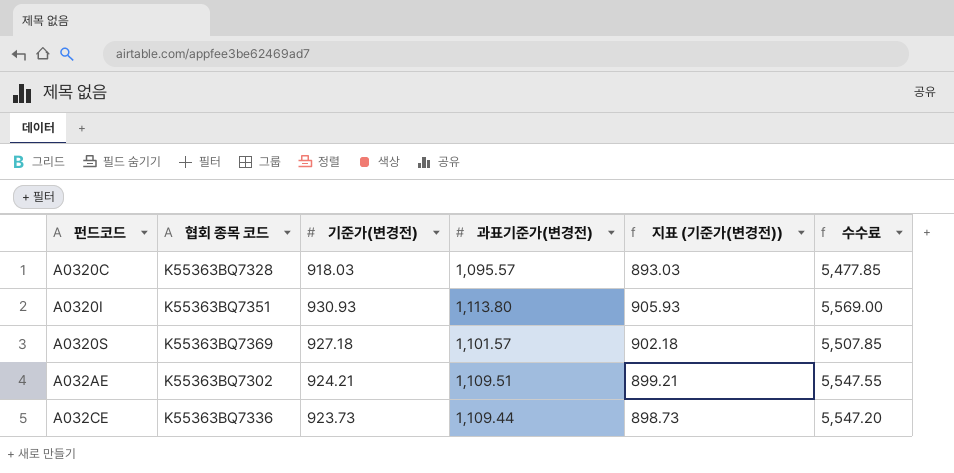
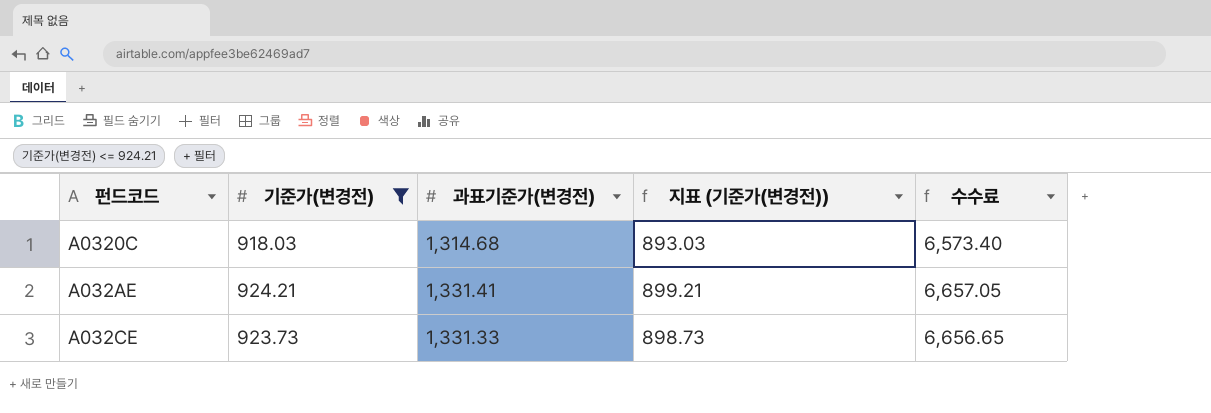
filter: none -> 기준가(변경전) <= 924.21
column 협회 종목 코드 | position: 2 -> none
A0320C | 과표기준가(변경전): 1,095.57 -> 1,314.68
A0320C | 수수료: 5,477.85 -> 6,573.40
A032AE | 과표기준가(변경전): 1,109.51 -> 1,331.41
A032AE | 수수료: 5,547.55 -> 6,657.05
A032CE | 과표기준가(변경전): 1,109.44 -> 1,331.33
A032CE | 수수료: 5,547.20 -> 6,656.65

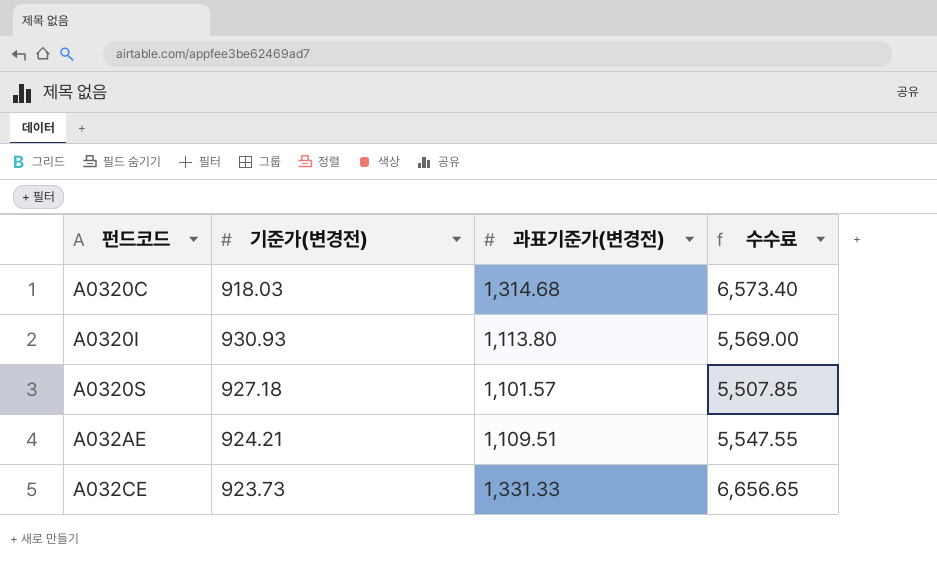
filter: 기준가(변경전) <= 924.21 -> none
column 지표 (기준가(변경전)) | formula: [기준가(변경전)] - 25 -> none
A032AE | 과표기준가(변경전): 1,331.41 -> 1,109.51
A032AE | 수수료: 6,657.05 -> 5,547.55

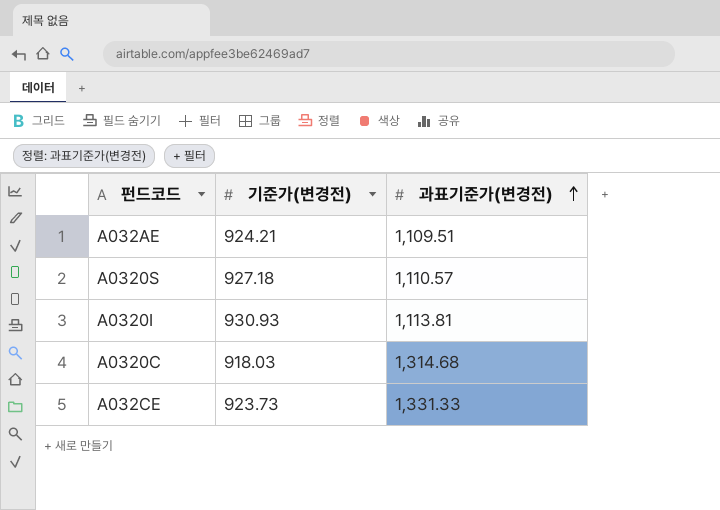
row order: none -> 과표기준가(변경전) ascending
column 수수료 | formula: [과표기준가(변경전)] * 5 -> none
A0320S | 과표기준가(변경전): 1,101.57 -> 1,110.57
A0320I | 과표기준가(변경전): 1,113.80 -> 1,113.81

